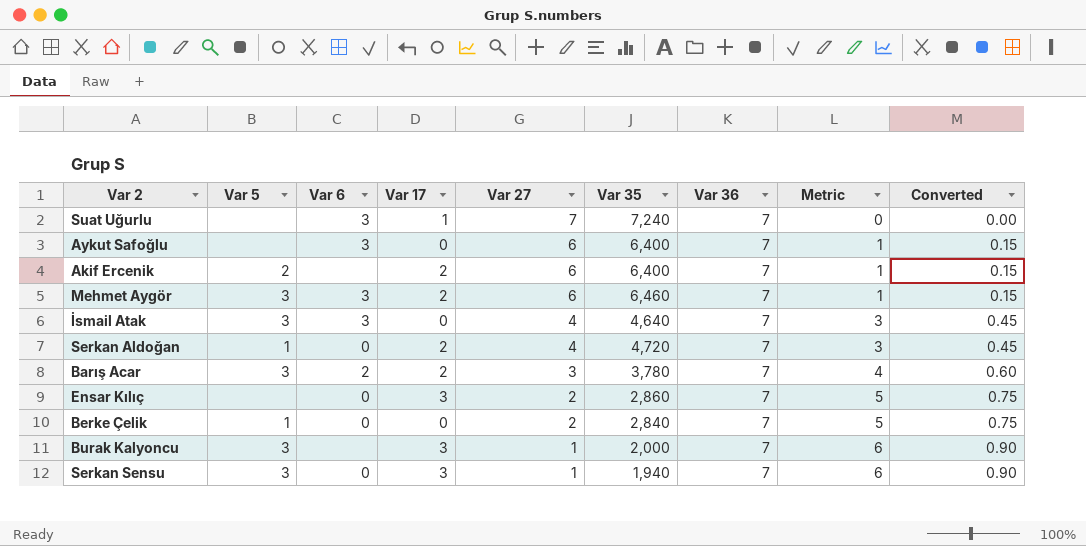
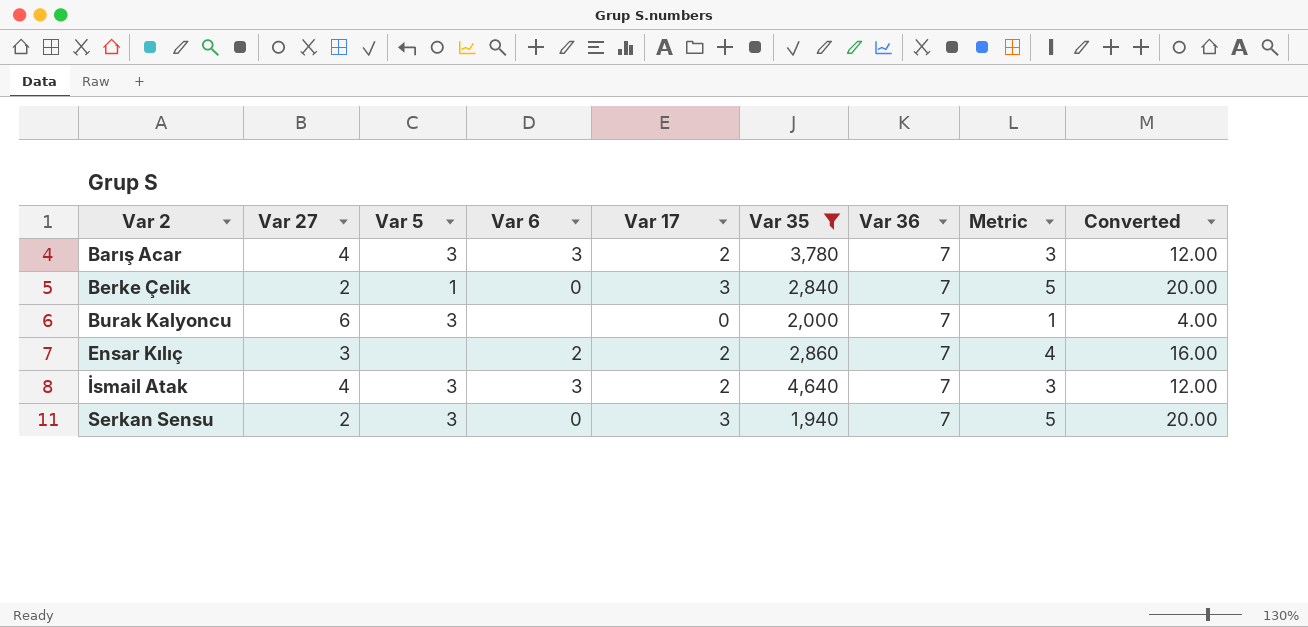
filter: none -> Var 35 <= 4,640
row order: Var 27 descending -> Var 2 ascending
column Var 27 | position: 5 -> 2
column Converted | formula: [Metric] * 0.15 -> [Metric] * 4
Barış Acar | Var 27: 3 -> 4
Barış Acar | Var 6: 2 -> 3
Barış Acar | Metric: 4 -> 3
Berke Çelik | Var 17: 0 -> 3
Burak Kalyoncu | Var 27: 1 -> 6
Burak Kalyoncu | Var 17: 3 -> 0
Burak Kalyoncu | Metric: 6 -> 1
Ensar Kılıç | Var 27: 2 -> 3
Ensar Kılıç | Var 6: 0 -> 2
Ensar Kılıç | Var 17: 3 -> 2
Ensar Kılıç | Metric: 5 -> 4
İsmail Atak | Var 17: 0 -> 2
Serkan Sensu | Var 27: 1 -> 2
Serkan Sensu | Metric: 6 -> 5

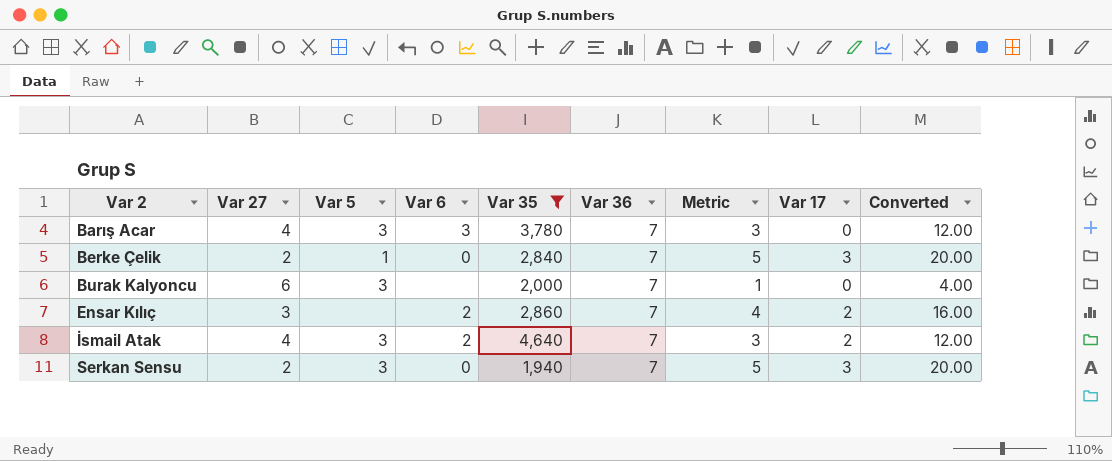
column Var 17 | position: 5 -> 8
Barış Acar | Var 17: 2 -> 0
İsmail Atak | Var 6: 3 -> 2

